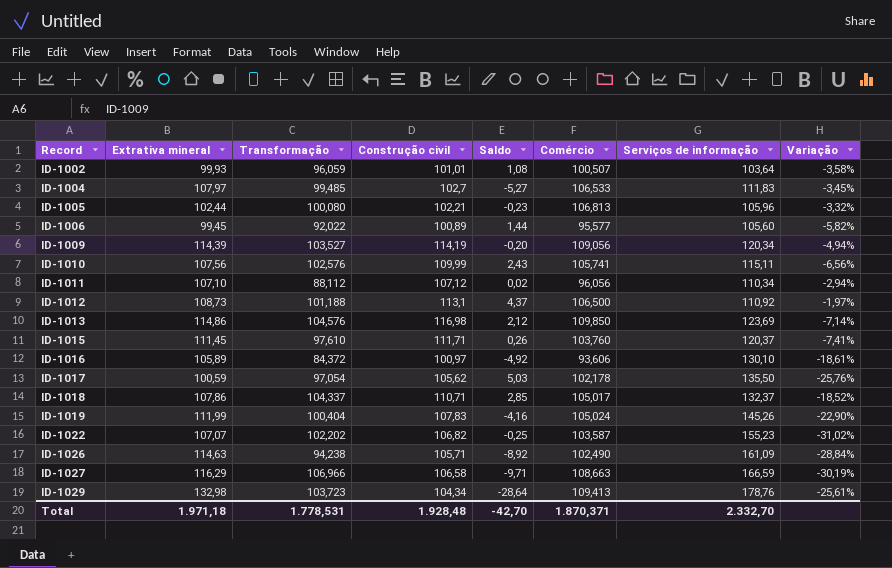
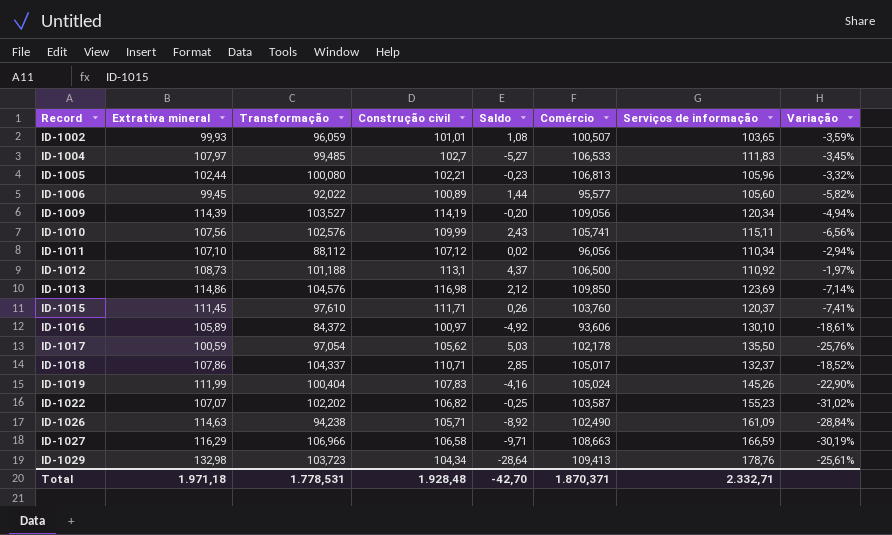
ID-1002 | Serviços de informação: 103,64 -> 103,65
ID-1002 | Variação: -3,58% -> -3,59%
Total | Serviços de informação: 2.332,70 -> 2.332,71

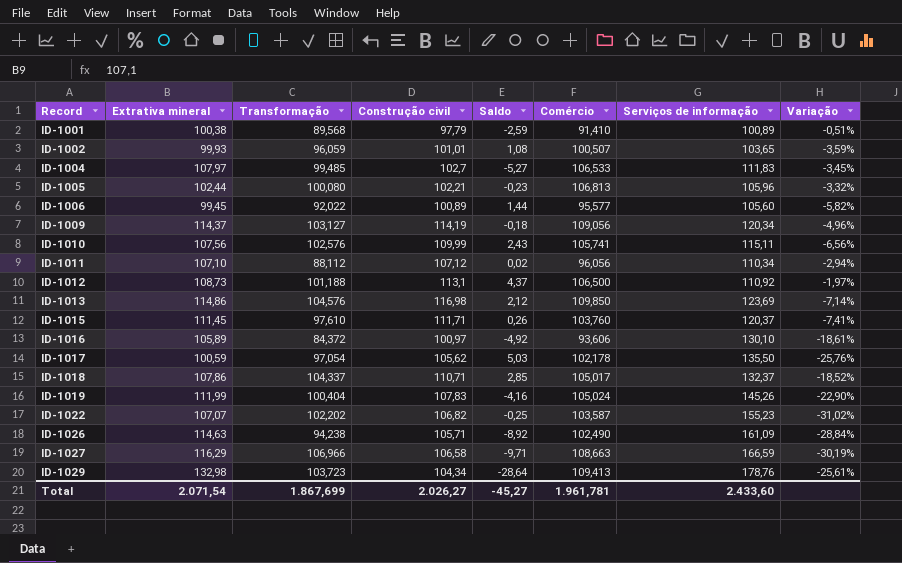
row ID-1001: none -> 100,38 | 89,568 | 97,79 | -2,59 | 91,410 | 100,89 | -0,51%
ID-1009 | Extrativa mineral: 114,39 -> 114,37
ID-1009 | Transformação: 103,527 -> 103,127
ID-1009 | Saldo: -0,20 -> -0,18
ID-1009 | Variação: -4,94% -> -4,96%
Total | Extrativa mineral: 1.971,18 -> 2.071,54
Total | Transformação: 1.778,531 -> 1.867,699
Total | Construção civil: 1.928,48 -> 2.026,27
Total | Saldo: -42,70 -> -45,27
Total | Comércio: 1.870,371 -> 1.961,781
Total | Serviços de informação: 2.332,71 -> 2.433,60

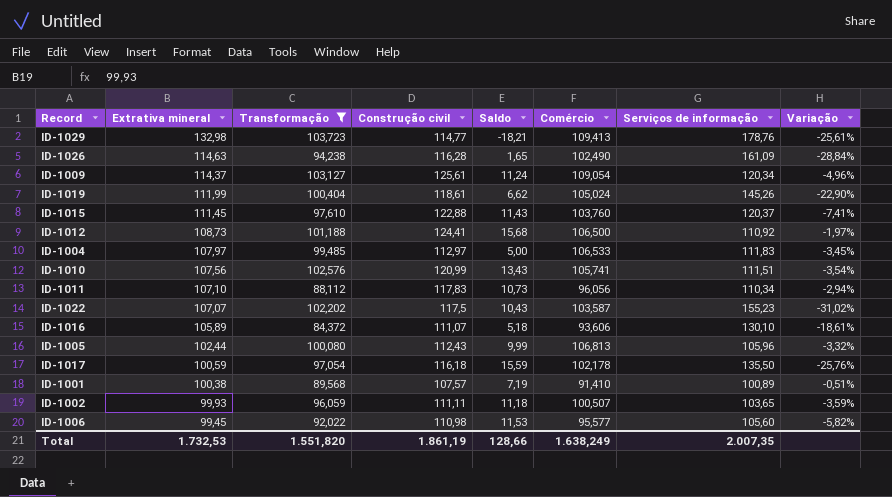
filter: none -> Transformação <= 103,723
row order: Record ascending -> Extrativa mineral descending
ID-1029 | Construção civil: 104,34 -> 114,77
ID-1029 | Saldo: -28,64 -> -18,21
ID-1026 | Construção civil: 105,71 -> 116,28
ID-1026 | Saldo: -8,92 -> 1,65
ID-1009 | Construção civil: 114,19 -> 125,61
ID-1009 | Saldo: -0,18 -> 11,24
ID-1009 | Comércio: 109,056 -> 109,054
ID-1019 | Construção civil: 107,83 -> 118,61
ID-1019 | Saldo: -4,16 -> 6,62
ID-1015 | Construção civil: 111,71 -> 122,88
ID-1015 | Saldo: 0,26 -> 11,43
ID-1012 | Construção civil: 113,1 -> 124,41
ID-1012 | Saldo: 4,37 -> 15,68
ID-1004 | Construção civil: 102,7 -> 112,97
ID-1004 | Saldo: -5,27 -> 5,00
ID-1010 | Construção civil: 109,99 -> 120,99
ID-1010 | Saldo: 2,43 -> 13,43
ID-1010 | Serviços de informação: 115,11 -> 111,51
ID-1010 | Variação: -6,56% -> -3,54%
ID-1011 | Construção civil: 107,12 -> 117,83
ID-1011 | Saldo: 0,02 -> 10,73
ID-1022 | Construção civil: 106,82 -> 117,5
ID-1022 | Saldo: -0,25 -> 10,43
ID-1016 | Construção civil: 100,97 -> 111,07
ID-1016 | Saldo: -4,92 -> 5,18
ID-1005 | Construção civil: 102,21 -> 112,43
ID-1005 | Saldo: -0,23 -> 9,99
ID-1017 | Construção civil: 105,62 -> 116,18
ID-1017 | Saldo: 5,03 -> 15,59
ID-1001 | Construção civil: 97,79 -> 107,57
ID-1001 | Saldo: -2,59 -> 7,19
ID-1002 | Construção civil: 101,01 -> 111,11
ID-1002 | Saldo: 1,08 -> 11,18
ID-1006 | Construção civil: 100,89 -> 110,98
ID-1006 | Saldo: 1,44 -> 11,53
Total | Extrativa mineral: 2.071,54 -> 1.732,53
Total | Transformação: 1.867,699 -> 1.551,820
Total | Construção civil: 2.026,27 -> 1.861,19
Total | Saldo: -45,27 -> 128,66
Total | Comércio: 1.961,781 -> 1.638,249
Total | Serviços de informação: 2.433,60 -> 2.007,35

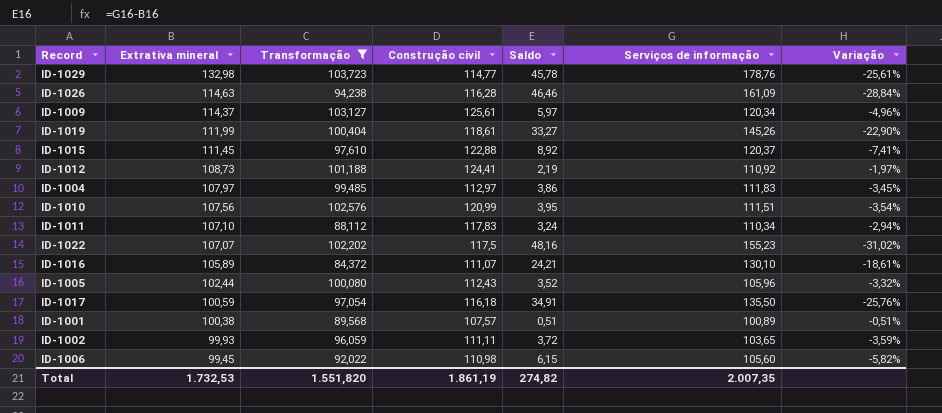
column Comércio | position: 6 -> none
column Saldo | formula: [Construção civil] - [Extrativa mineral] -> [Serviços de informação] - [Extrativa mineral]
Total | Saldo: 128,66 -> 274,82

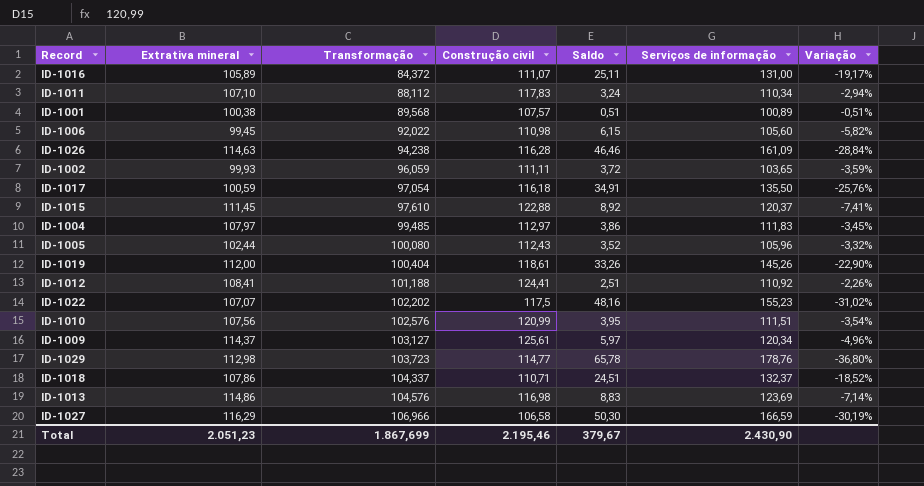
filter: Transformação <= 103,723 -> none
row order: Extrativa mineral descending -> Transformação ascending
ID-1016 | Saldo: 24,21 -> 25,11
ID-1016 | Serviços de informação: 130,10 -> 131,00
ID-1016 | Variação: -18,61% -> -19,17%
ID-1019 | Extrativa mineral: 111,99 -> 112,00
ID-1019 | Saldo: 33,27 -> 33,26
ID-1012 | Extrativa mineral: 108,73 -> 108,41
ID-1012 | Saldo: 2,19 -> 2,51
ID-1012 | Variação: -1,97% -> -2,26%
ID-1029 | Extrativa mineral: 132,98 -> 112,98
ID-1029 | Saldo: 45,78 -> 65,78
ID-1029 | Variação: -25,61% -> -36,80%
Total | Extrativa mineral: 1.732,53 -> 2.051,23
Total | Transformação: 1.551,820 -> 1.867,699
Total | Construção civil: 1.861,19 -> 2.195,46
Total | Saldo: 274,82 -> 379,67
Total | Serviços de informação: 2.007,35 -> 2.430,90

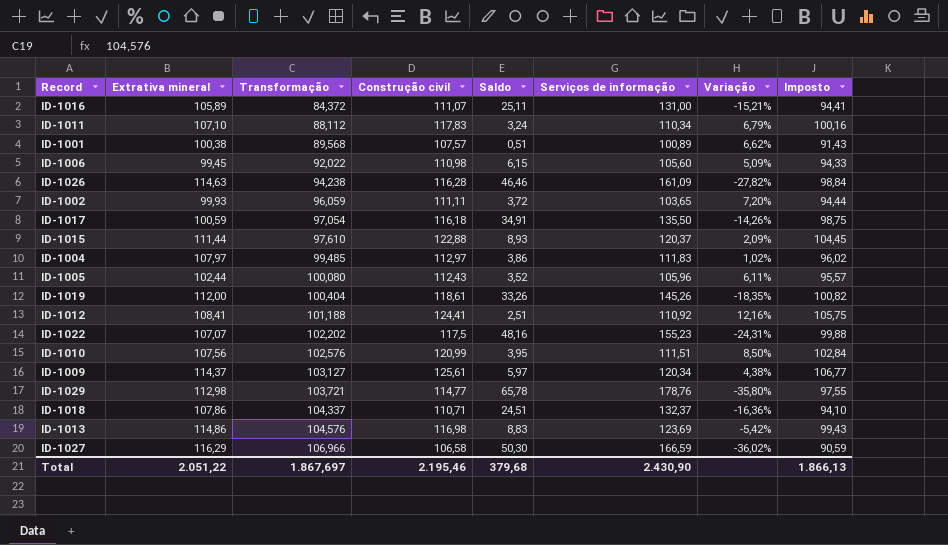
column Variação | formula: ([Extrativa mineral] - [Serviços de informação]) / [Serviços de informação] -> ([Construção civil] - [Serviços de informação]) / [Serviços de informação]
column Imposto | formula: none -> [Construção civil] * 0,85
ID-1015 | Extrativa mineral: 111,45 -> 111,44
ID-1015 | Saldo: 8,92 -> 8,93
ID-1029 | Transformação: 103,723 -> 103,721
Total | Extrativa mineral: 2.051,23 -> 2.051,22
Total | Transformação: 1.867,699 -> 1.867,697
Total | Saldo: 379,67 -> 379,68

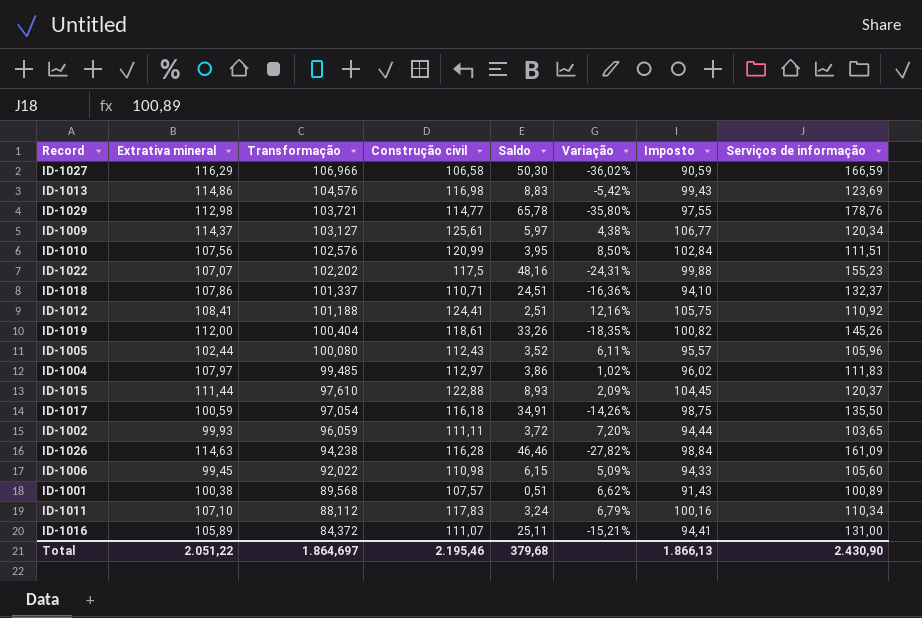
row order: Transformação ascending -> Transformação descending
column Serviços de informação | position: 6 -> 8
ID-1018 | Transformação: 104,337 -> 101,337
Total | Transformação: 1.867,697 -> 1.864,697

